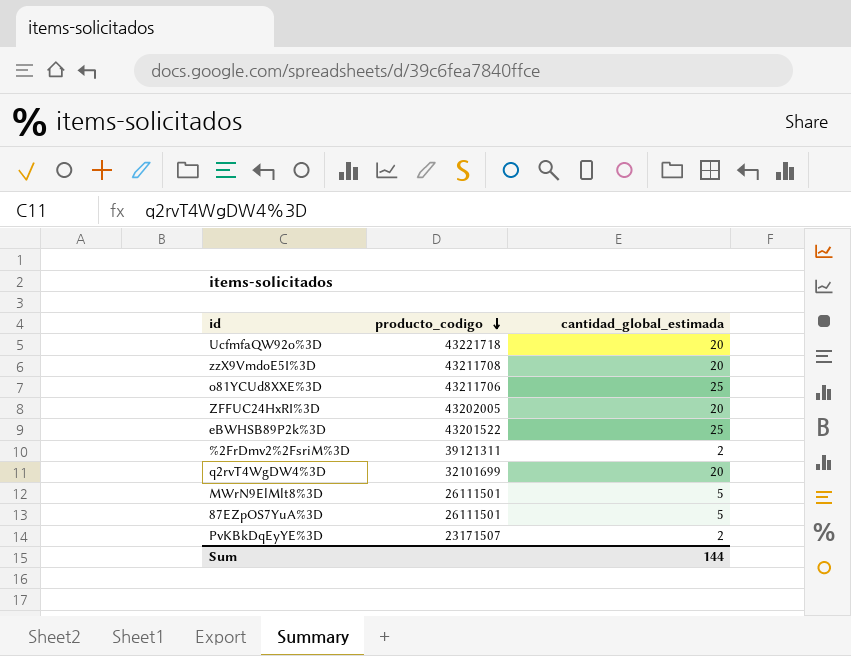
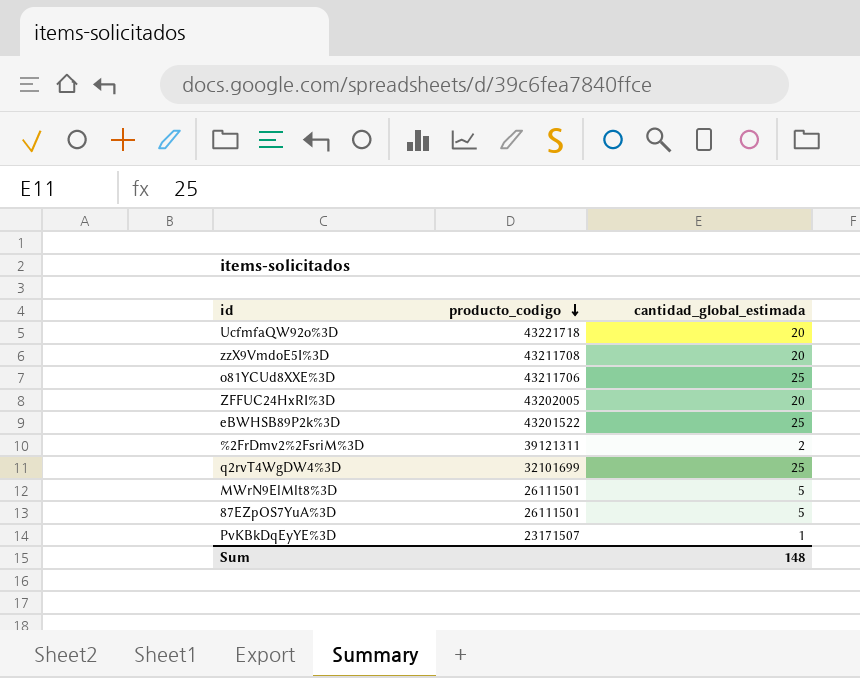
q2rvT4WgDW4%3D | cantidad_global_estimada: 20 -> 25
PvKBkDqEyYE%3D | cantidad_global_estimada: 2 -> 1
Sum | cantidad_global_estimada: 144 -> 148

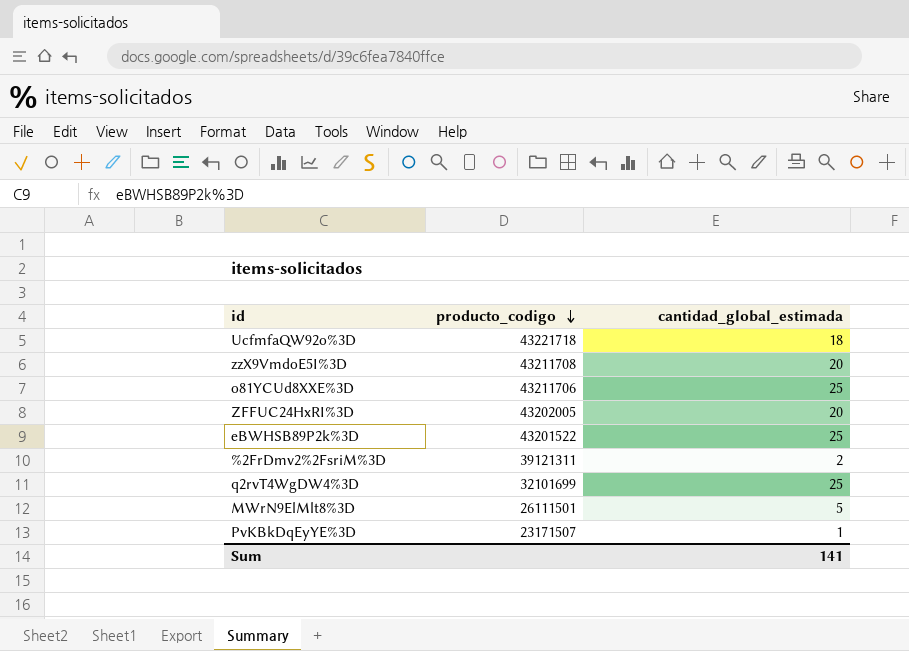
row 87EZpOS7YuA%3D: 26111501 | 5 -> none
UcfmfaQW92o%3D | cantidad_global_estimada: 20 -> 18
Sum | cantidad_global_estimada: 148 -> 141

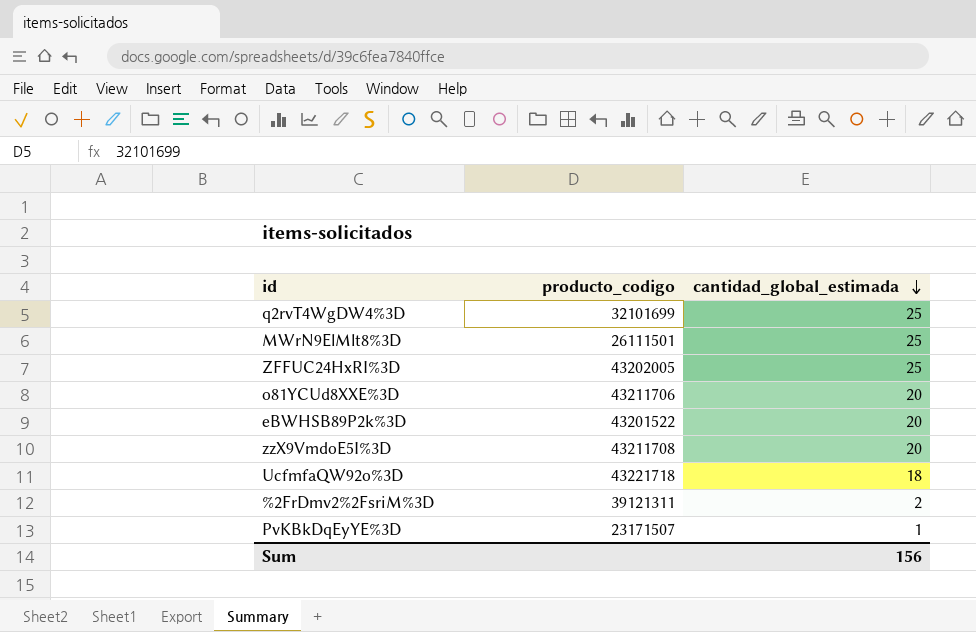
row order: producto_codigo descending -> cantidad_global_estimada descending
MWrN9ElMlt8%3D | cantidad_global_estimada: 5 -> 25
ZFFUC24HxRI%3D | cantidad_global_estimada: 20 -> 25
o81YCUd8XXE%3D | cantidad_global_estimada: 25 -> 20
eBWHSB89P2k%3D | cantidad_global_estimada: 25 -> 20
Sum | cantidad_global_estimada: 141 -> 156

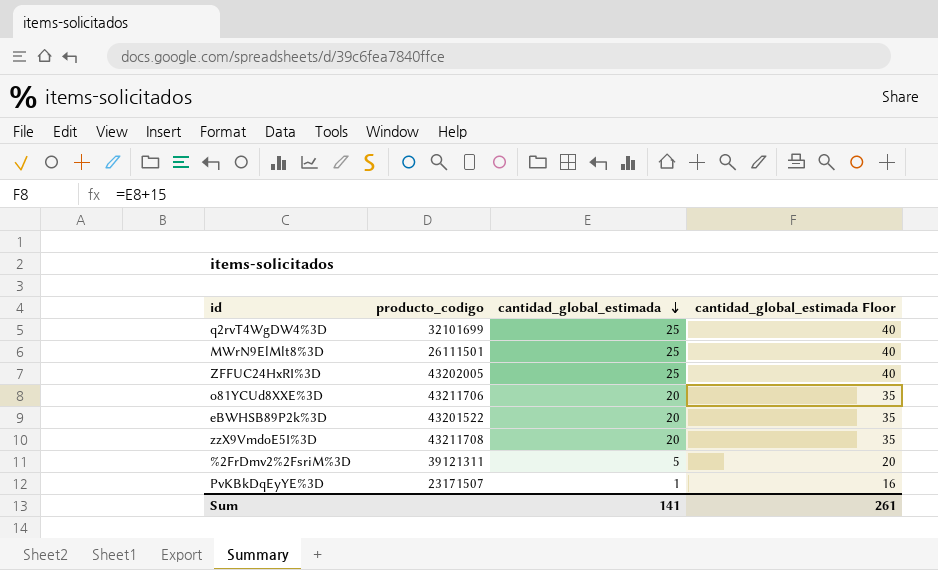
column cantidad_global_estimada Floor | formula: none -> [cantidad_global_estimada] + 15
row UcfmfaQW92o%3D: 43221718 | 18 -> none
%2FrDmv2%2FsriM%3D | cantidad_global_estimada: 2 -> 5
Sum | cantidad_global_estimada: 156 -> 141

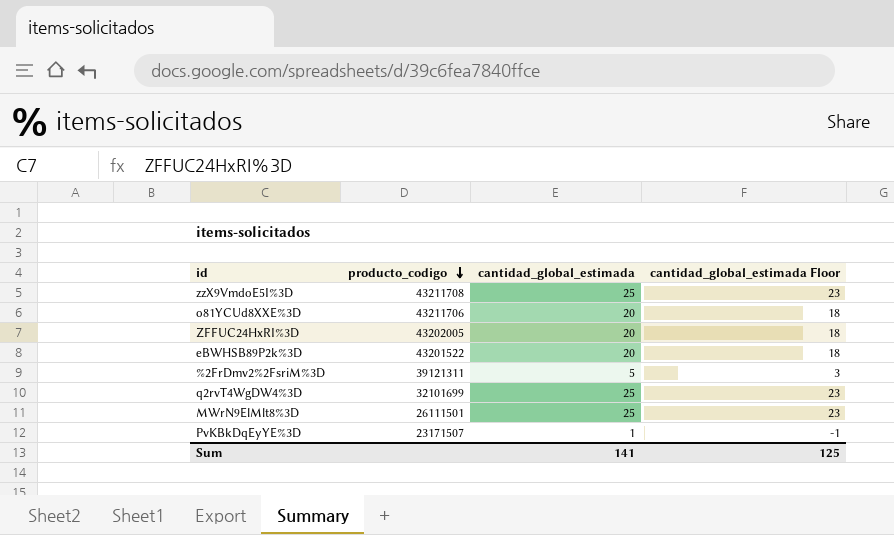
row order: cantidad_global_estimada descending -> producto_codigo descending
column cantidad_global_estimada Floor | formula: [cantidad_global_estimada] + 15 -> [cantidad_global_estimada] - 2
zzX9VmdoE5I%3D | cantidad_global_estimada: 20 -> 25
ZFFUC24HxRI%3D | cantidad_global_estimada: 25 -> 20
Sum | cantidad_global_estimada Floor: 261 -> 125

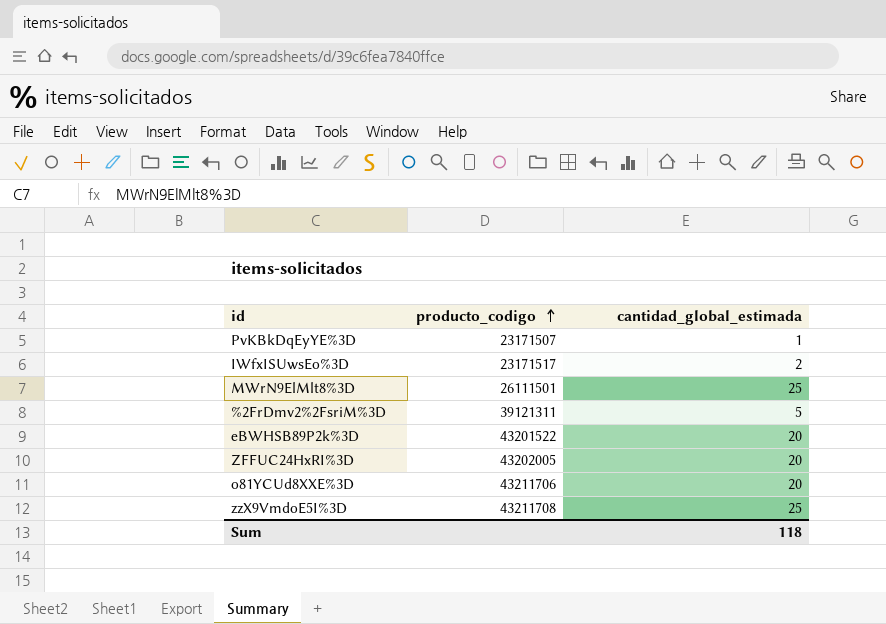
row order: producto_codigo descending -> producto_codigo ascending
column cantidad_global_estimada Floor | formula: [cantidad_global_estimada] - 2 -> none
row q2rvT4WgDW4%3D: 32101699 | 25 | 23 -> none
row IWfxISUwsEo%3D: none -> 23171517 | 2
Sum | cantidad_global_estimada: 141 -> 118

